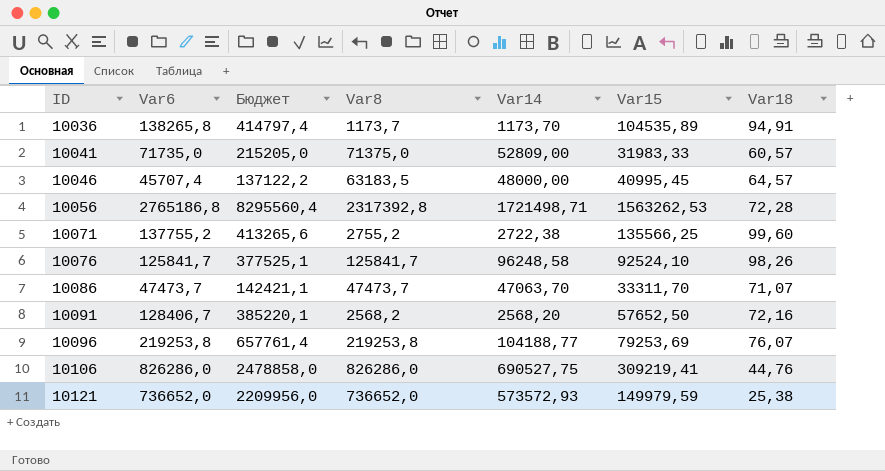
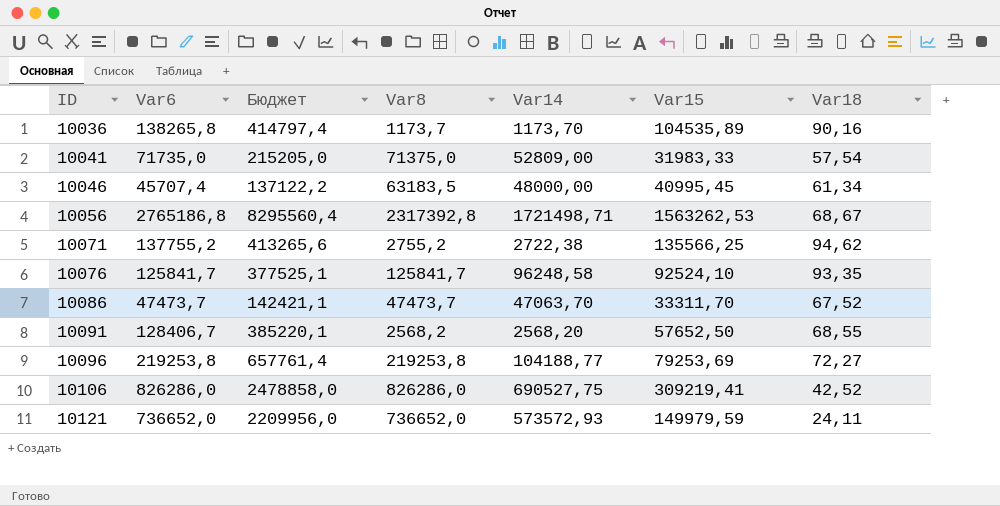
10036 | Var18: 94,91 -> 90,16
10041 | Var18: 60,57 -> 57,54
10046 | Var18: 64,57 -> 61,34
10056 | Var18: 72,28 -> 68,67
10071 | Var18: 99,60 -> 94,62
10076 | Var18: 98,26 -> 93,35
10086 | Var18: 71,07 -> 67,52
10091 | Var18: 72,16 -> 68,55
10096 | Var18: 76,07 -> 72,27
10106 | Var18: 44,76 -> 42,52
10121 | Var18: 25,38 -> 24,11

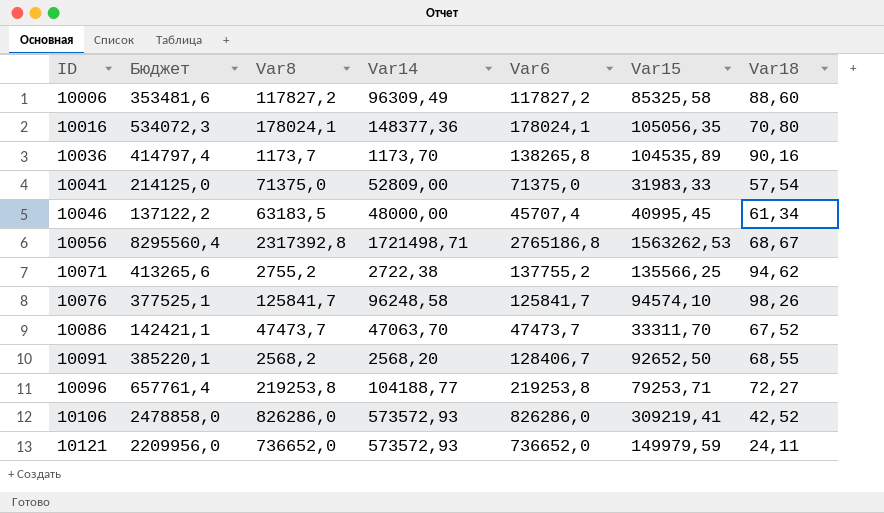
column Var6 | position: 2 -> 5
row 10006: none -> 353481,6 | 117827,2 | 96309,49 | 117827,2 | 85325,58 | 88,60
row 10016: none -> 534072,3 | 178024,1 | 148377,36 | 178024,1 | 105056,35 | 70,80
10041 | Бюджет: 215205,0 -> 214125,0
10041 | Var6: 71735,0 -> 71375,0
10076 | Var15: 92524,10 -> 94574,10
10076 | Var18: 93,35 -> 98,26
10091 | Var15: 57652,50 -> 92652,50
10096 | Var15: 79253,69 -> 79253,71
10106 | Var14: 690527,75 -> 573572,93

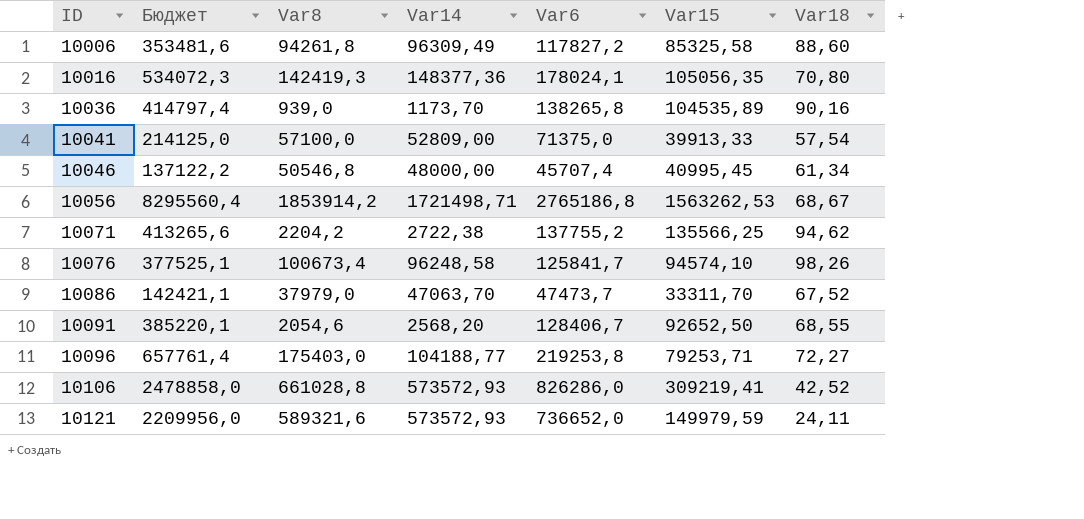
10006 | Var8: 117827,2 -> 94261,8
10016 | Var8: 178024,1 -> 142419,3
10036 | Var8: 1173,7 -> 939,0
10041 | Var8: 71375,0 -> 57100,0
10041 | Var15: 31983,33 -> 39913,33
10046 | Var8: 63183,5 -> 50546,8
10056 | Var8: 2317392,8 -> 1853914,2
10071 | Var8: 2755,2 -> 2204,2
10076 | Var8: 125841,7 -> 100673,4
10086 | Var8: 47473,7 -> 37979,0
10091 | Var8: 2568,2 -> 2054,6
10096 | Var8: 219253,8 -> 175403,0
10106 | Var8: 826286,0 -> 661028,8
10121 | Var8: 736652,0 -> 589321,6

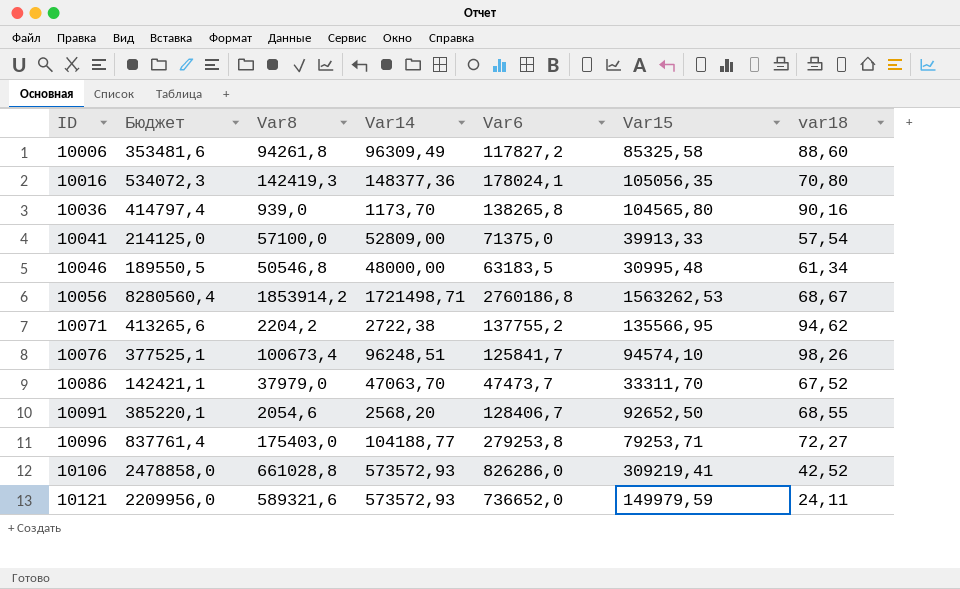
column name: Var18 -> var18
10036 | Var15: 104535,89 -> 104565,80
10046 | Бюджет: 137122,2 -> 189550,5
10046 | Var6: 45707,4 -> 63183,5
10046 | Var15: 40995,45 -> 30995,48
10056 | Бюджет: 8295560,4 -> 8280560,4
10056 | Var6: 2765186,8 -> 2760186,8
10071 | Var15: 135566,25 -> 135566,95
10076 | Var14: 96248,58 -> 96248,51
10096 | Бюджет: 657761,4 -> 837761,4
10096 | Var6: 219253,8 -> 279253,8

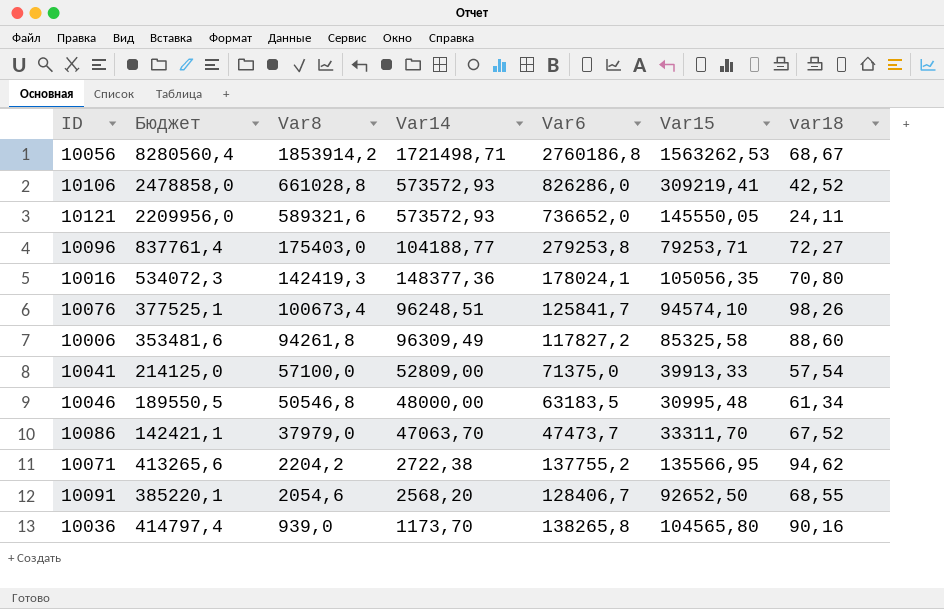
row order: ID ascending -> Var8 descending
10121 | Var15: 149979,59 -> 145550,05

